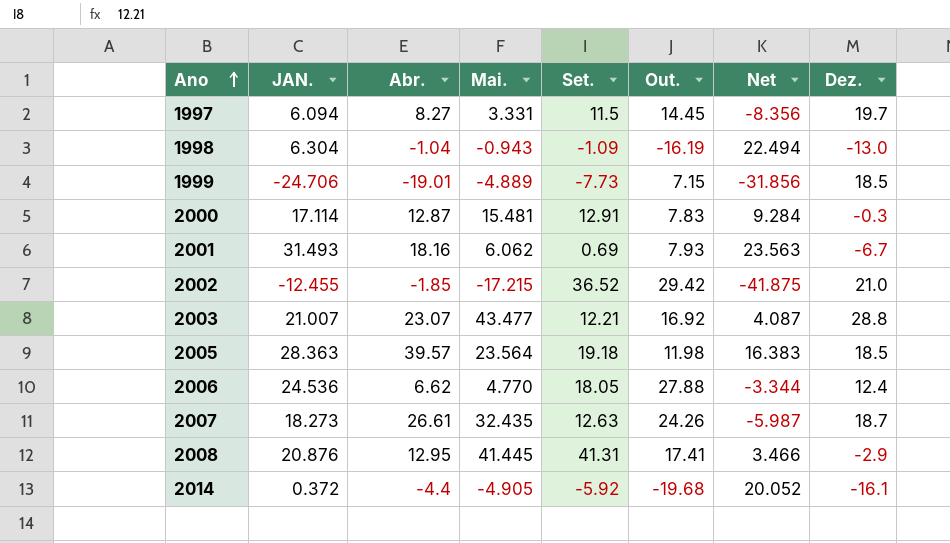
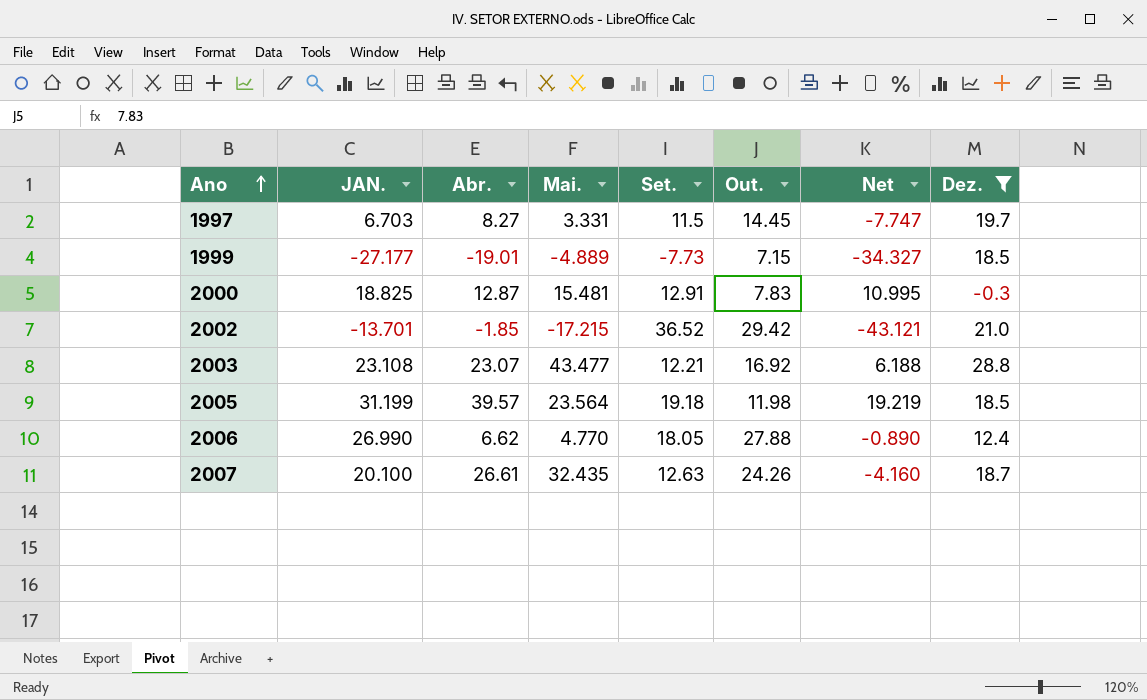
filter: none -> Dez. >= -0.3
1997 | JAN.: 6.094 -> 6.703
1997 | Net: -8.356 -> -7.747
1999 | JAN.: -24.706 -> -27.177
1999 | Net: -31.856 -> -34.327
2000 | JAN.: 17.114 -> 18.825
2000 | Net: 9.284 -> 10.995
2002 | JAN.: -12.455 -> -13.701
2002 | Net: -41.875 -> -43.121
2003 | JAN.: 21.007 -> 23.108
2003 | Net: 4.087 -> 6.188
2005 | JAN.: 28.363 -> 31.199
2005 | Net: 16.383 -> 19.219
2006 | JAN.: 24.536 -> 26.990
2006 | Net: -3.344 -> -0.890
2007 | JAN.: 18.273 -> 20.100
2007 | Net: -5.987 -> -4.160

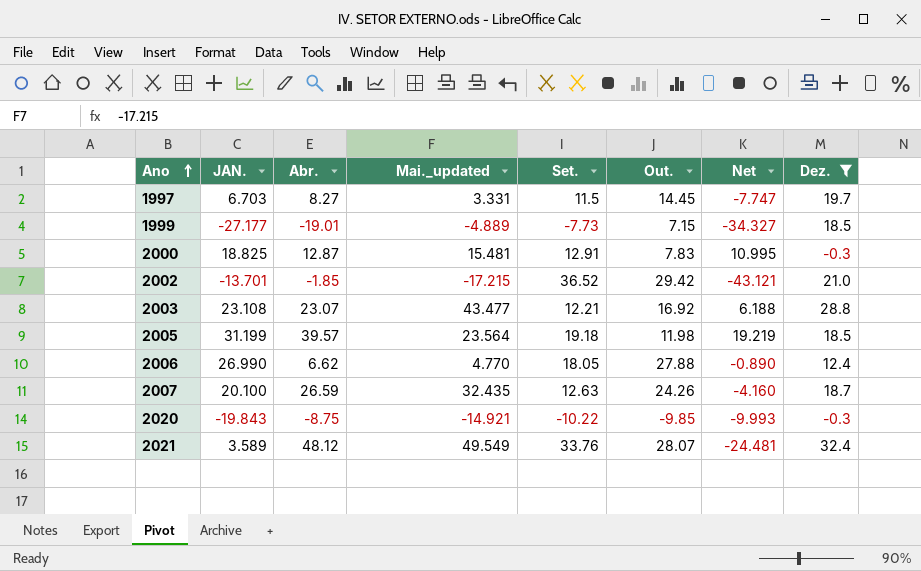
column name: Mai. -> Mai._updated
2007 | Abr.: 26.61 -> 26.59
row 2020: none -> -19.843 | -8.75 | -14.921 | -10.22 | -9.85 | -9.993 | -0.3
row 2021: none -> 3.589 | 48.12 | 49.549 | 33.76 | 28.07 | -24.481 | 32.4

